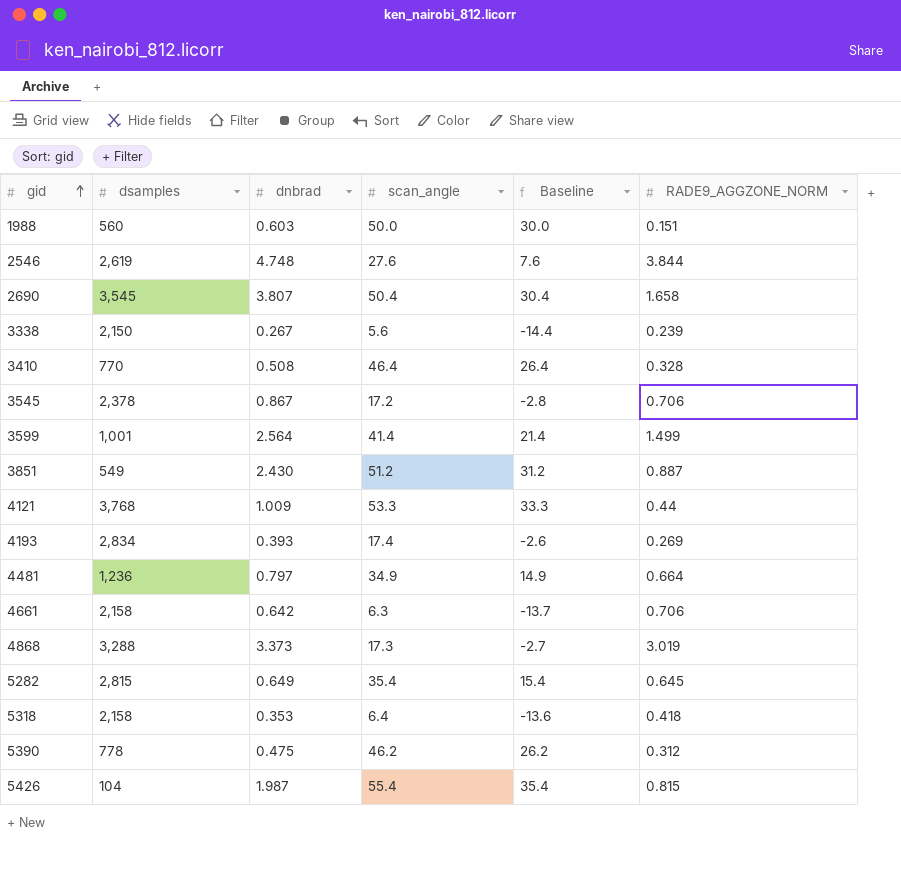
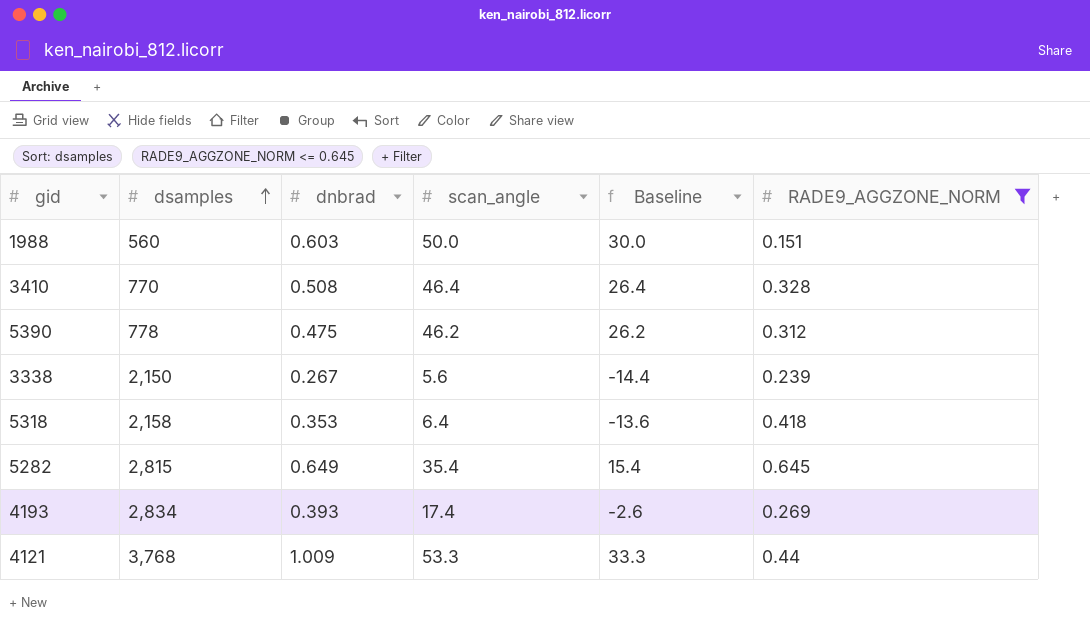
filter: none -> RADE9_AGGZONE_NORM <= 0.645
row order: gid ascending -> dsamples ascending

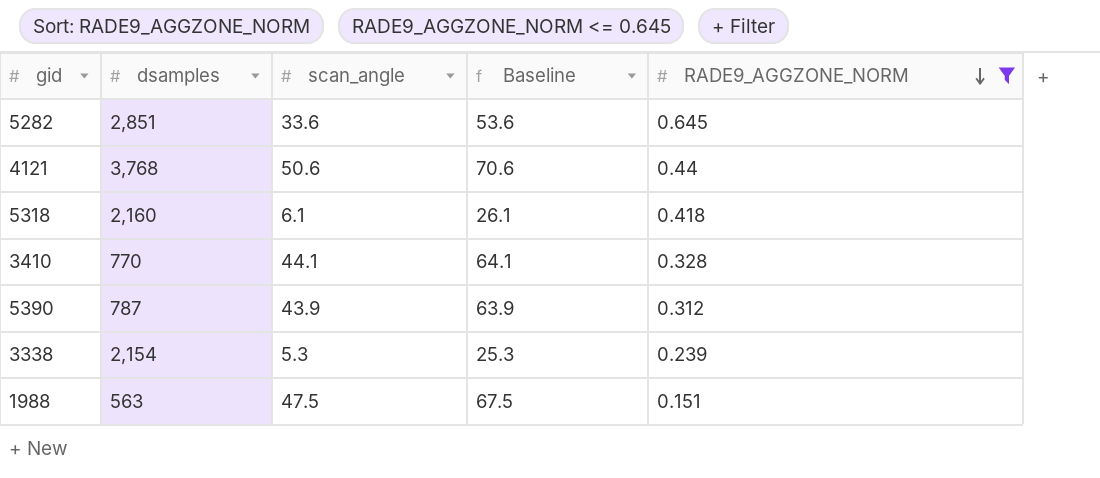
row order: dsamples ascending -> RADE9_AGGZONE_NORM descending
column dnbrad | position: 3 -> none
column Baseline | formula: [scan_angle] - 20 -> [scan_angle] + 20
row 4193: 2,834 | 0.393 | 17.4 | -2.6 | 0.269 -> none
5282 | dsamples: 2,815 -> 2,851
5282 | scan_angle: 35.4 -> 33.6
4121 | scan_angle: 53.3 -> 50.6
5318 | dsamples: 2,158 -> 2,160
5318 | scan_angle: 6.4 -> 6.1
3410 | scan_angle: 46.4 -> 44.1
5390 | dsamples: 778 -> 787
5390 | scan_angle: 46.2 -> 43.9
3338 | dsamples: 2,150 -> 2,154
3338 | scan_angle: 5.6 -> 5.3
1988 | dsamples: 560 -> 563
1988 | scan_angle: 50.0 -> 47.5

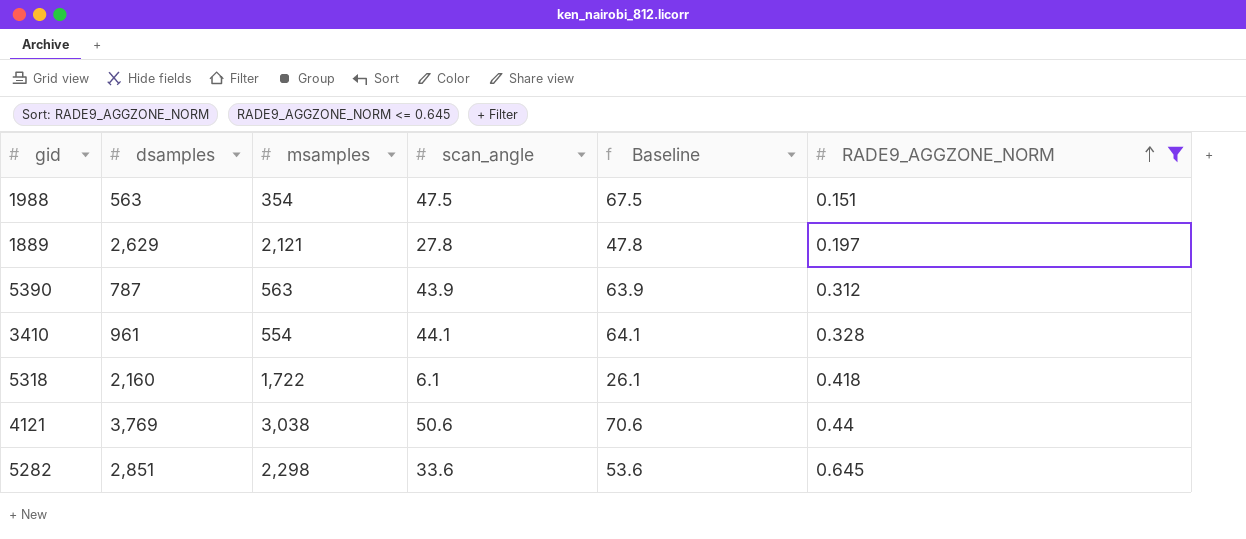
row order: RADE9_AGGZONE_NORM descending -> RADE9_AGGZONE_NORM ascending
column msamples | position: none -> 3
row 3338: 2,154 | 5.3 | 25.3 | 0.239 -> none
row 1889: none -> 2,629 | 2,121 | 27.8 | 47.8 | 0.197
3410 | dsamples: 770 -> 961
4121 | dsamples: 3,768 -> 3,769

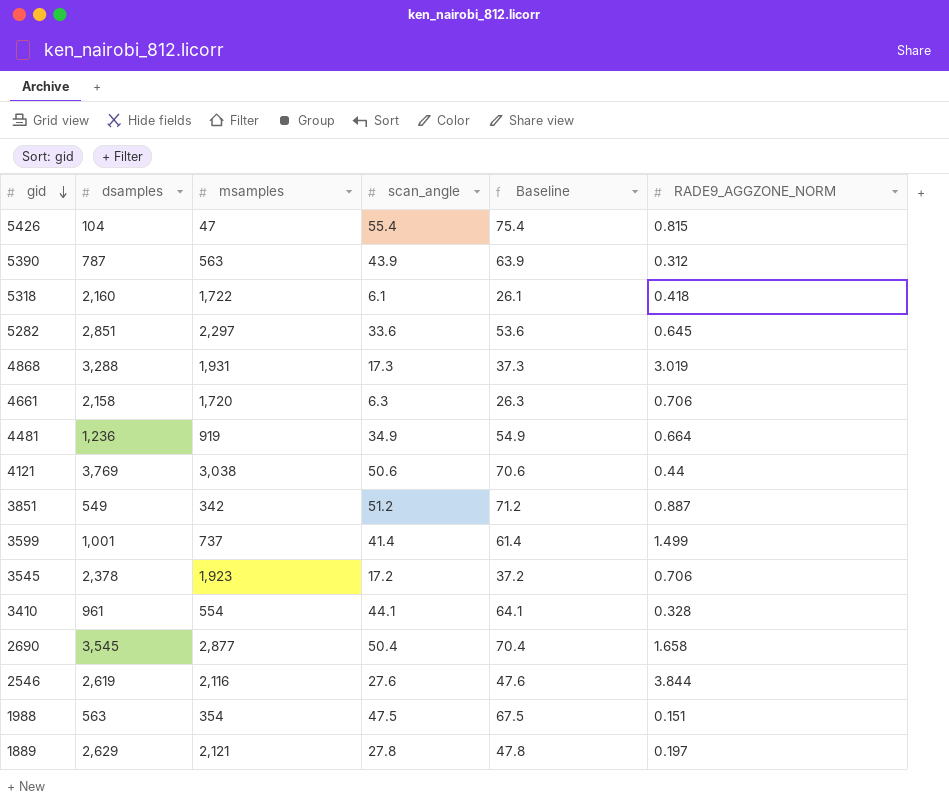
filter: RADE9_AGGZONE_NORM <= 0.645 -> none
row order: RADE9_AGGZONE_NORM ascending -> gid descending
5282 | msamples: 2,298 -> 2,297

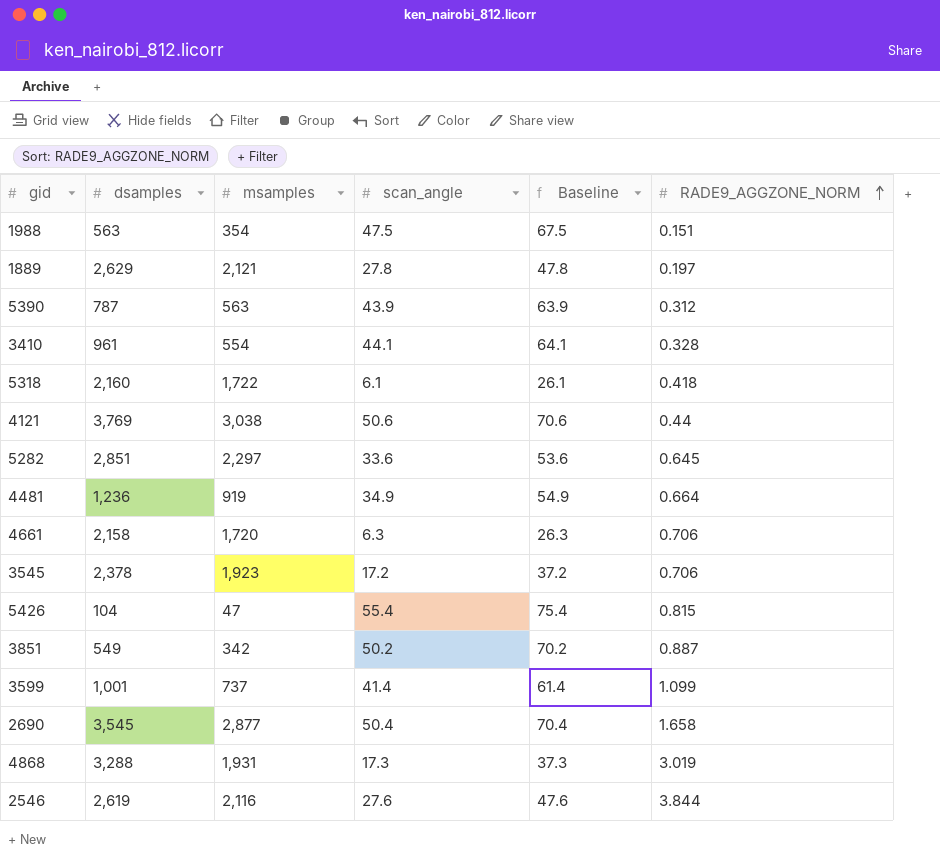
row order: gid descending -> RADE9_AGGZONE_NORM ascending
3851 | scan_angle: 51.2 -> 50.2
3851 | Baseline: 71.2 -> 70.2
3599 | RADE9_AGGZONE_NORM: 1.499 -> 1.099

